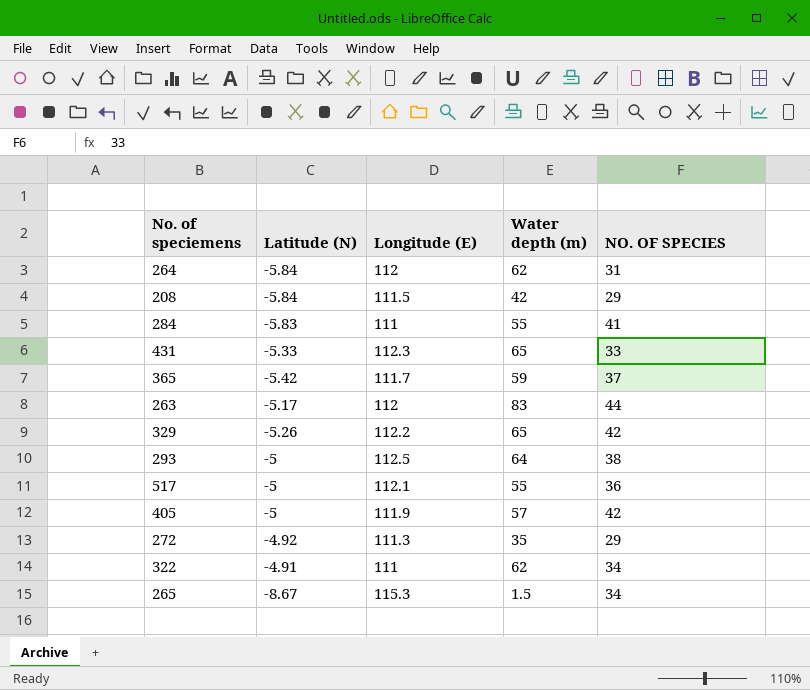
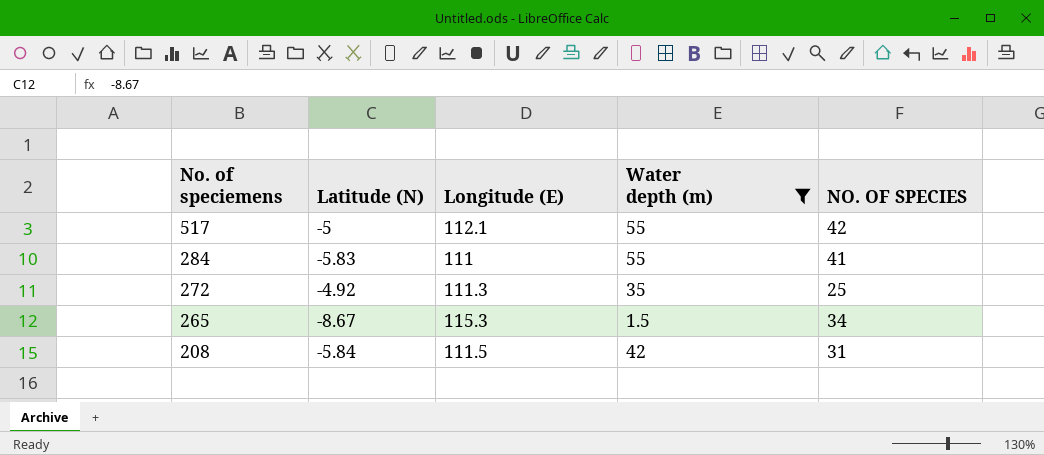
filter: none -> Water depth (m) <= 55
row order: none -> No. of speciemens descending
517 | NO. OF SPECIES: 36 -> 42
272 | NO. OF SPECIES: 29 -> 25
208 | NO. OF SPECIES: 29 -> 31

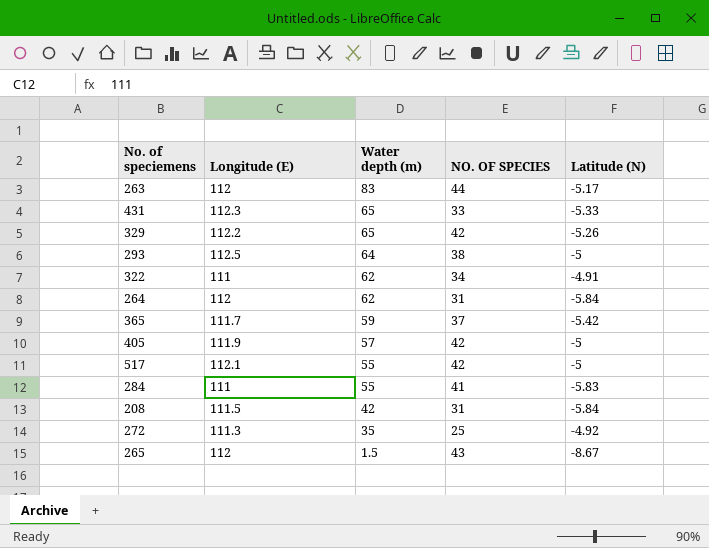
filter: Water depth (m) <= 55 -> none
row order: No. of speciemens descending -> Water depth (m) descending
column Latitude (N) | position: 2 -> 5
265 | Longitude (E): 115.3 -> 112
265 | NO. OF SPECIES: 34 -> 43

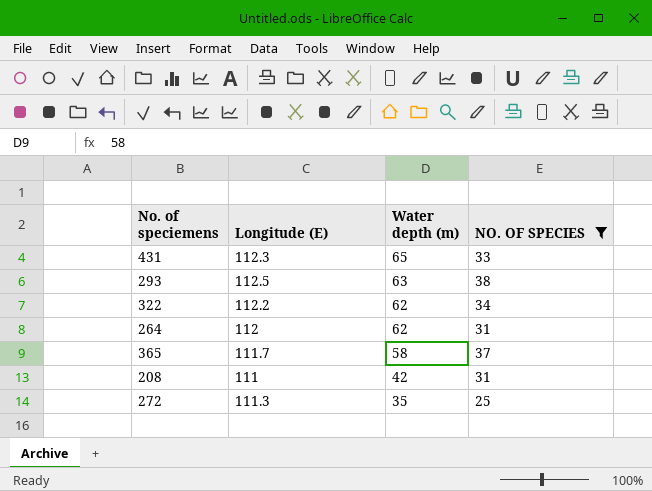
filter: none -> NO. OF SPECIES <= 38
column Latitude (N) | position: 5 -> none
293 | Water depth (m): 64 -> 63
322 | Longitude (E): 111 -> 112.2
365 | Water depth (m): 59 -> 58
208 | Longitude (E): 111.5 -> 111

